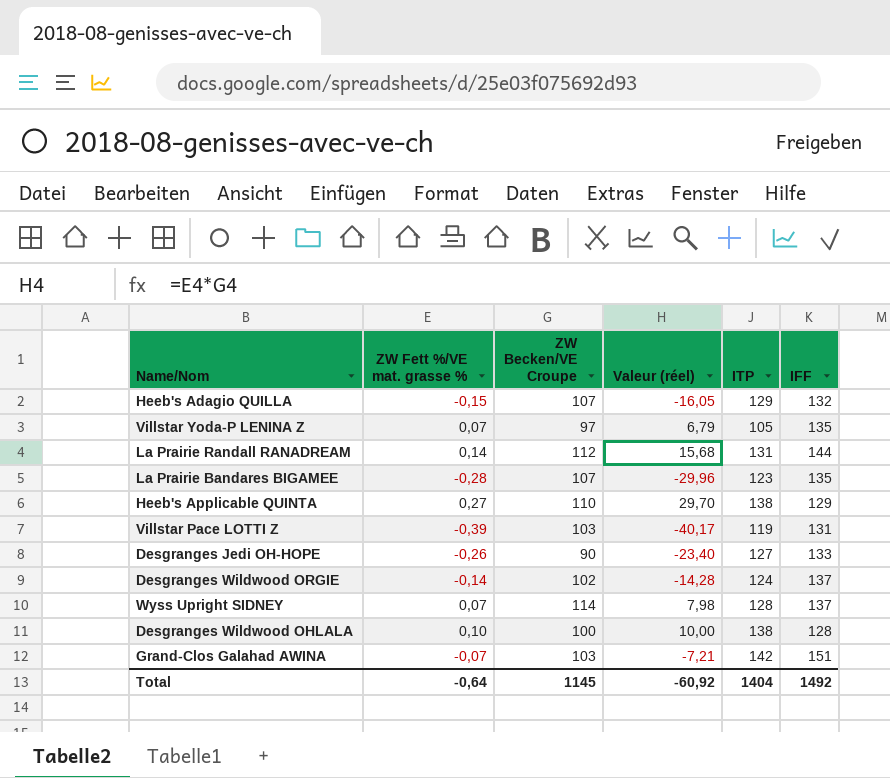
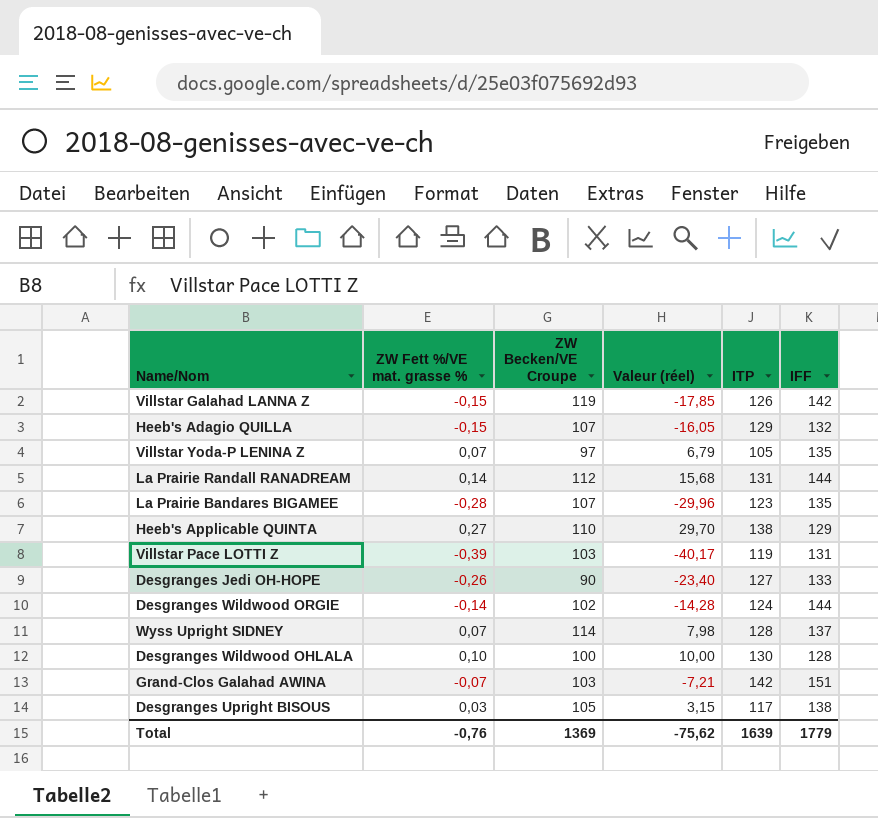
row Villstar Galahad LANNA Z: none -> -0,15 | 119 | -17,85 | 126 | 142
Desgranges Wildwood ORGIE | IFF: 137 -> 144
Desgranges Wildwood OHLALA | ITP: 138 -> 130
row Desgranges Upright BISOUS: none -> 0,03 | 105 | 3,15 | 117 | 138
Total | ZW Fett %/VE mat. grasse %: -0,64 -> -0,76
Total | ZW Becken/VE Croupe: 1145 -> 1369
Total | Valeur (réel): -60,92 -> -75,62
Total | ITP: 1404 -> 1639
Total | IFF: 1492 -> 1779

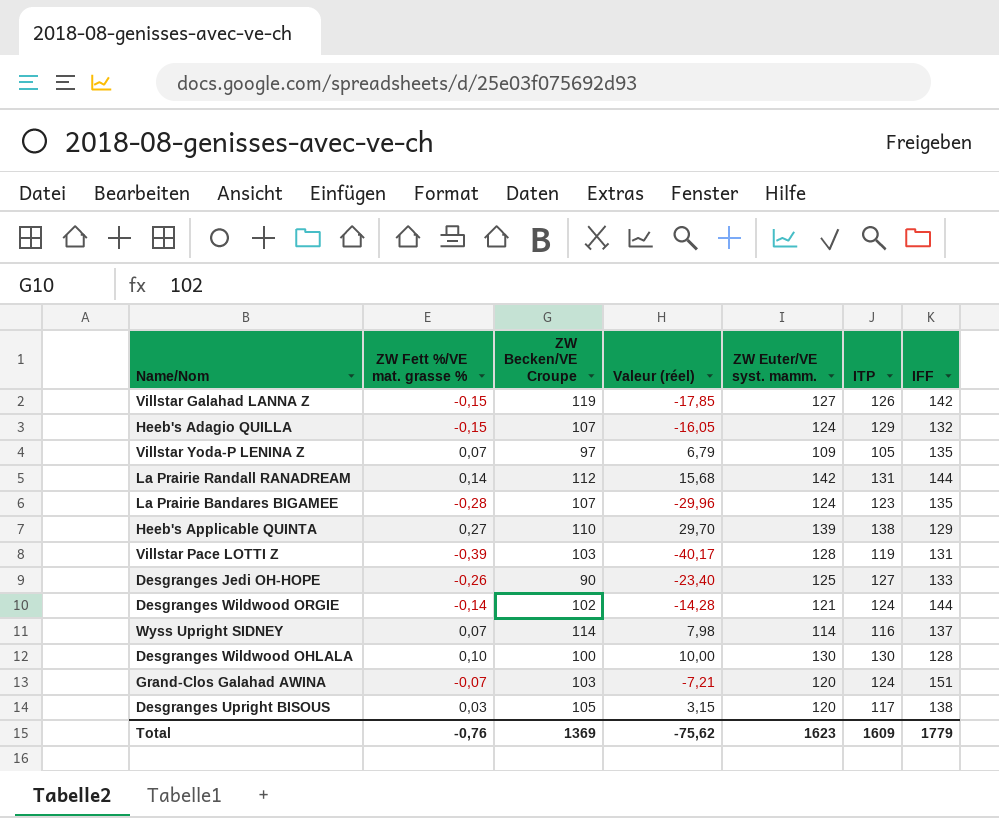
column ZW Euter/VE syst. mamm. | position: none -> 5
Wyss Upright SIDNEY | ITP: 128 -> 116
Grand-Clos Galahad AWINA | ITP: 142 -> 124
Total | ITP: 1639 -> 1609

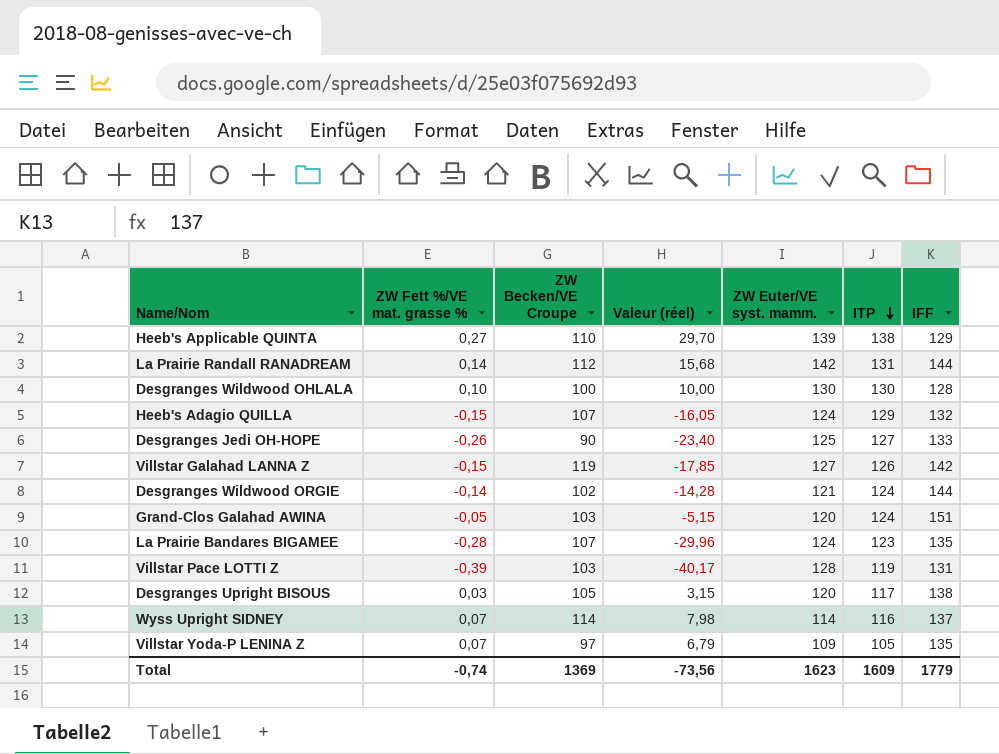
row order: none -> ITP descending
Grand-Clos Galahad AWINA | ZW Fett %/VE mat. grasse %: -0,07 -> -0,05
Grand-Clos Galahad AWINA | Valeur (réel): -7,21 -> -5,15
Total | ZW Fett %/VE mat. grasse %: -0,76 -> -0,74
Total | Valeur (réel): -75,62 -> -73,56

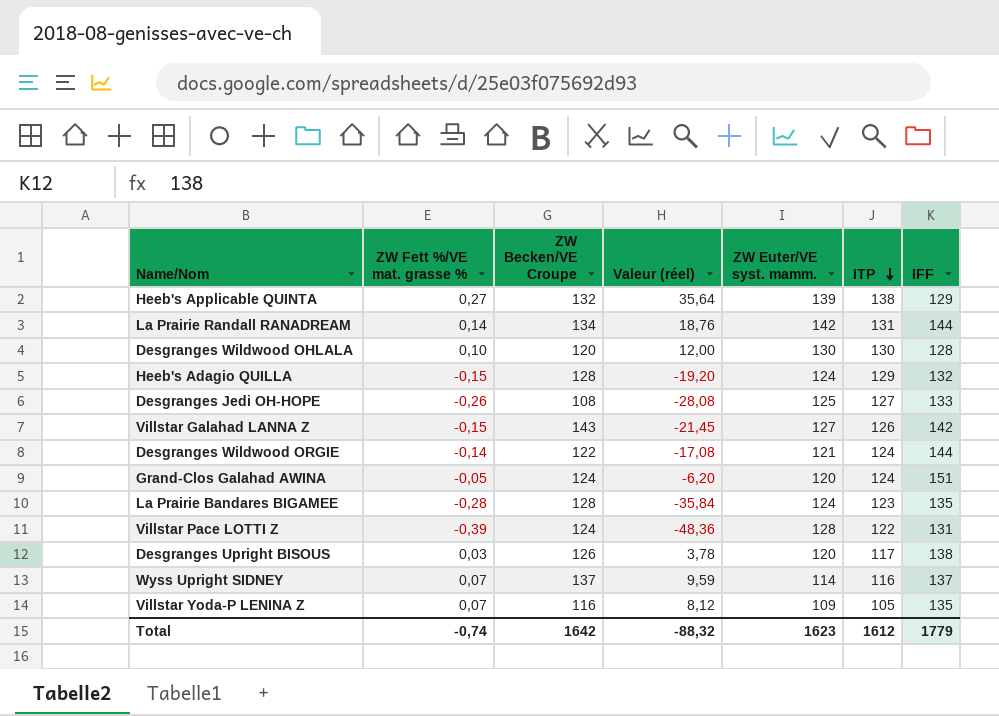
Heeb's Applicable QUINTA | ZW Becken/VE Croupe: 110 -> 132
Heeb's Applicable QUINTA | Valeur (réel): 29,70 -> 35,64
La Prairie Randall RANADREAM | ZW Becken/VE Croupe: 112 -> 134
La Prairie Randall RANADREAM | Valeur (réel): 15,68 -> 18,76
Desgranges Wildwood OHLALA | ZW Becken/VE Croupe: 100 -> 120
Desgranges Wildwood OHLALA | Valeur (réel): 10,00 -> 12,00
Heeb's Adagio QUILLA | ZW Becken/VE Croupe: 107 -> 128
Heeb's Adagio QUILLA | Valeur (réel): -16,05 -> -19,20
Desgranges Jedi OH-HOPE | ZW Becken/VE Croupe: 90 -> 108
Desgranges Jedi OH-HOPE | Valeur (réel): -23,40 -> -28,08
Villstar Galahad LANNA Z | ZW Becken/VE Croupe: 119 -> 143
Villstar Galahad LANNA Z | Valeur (réel): -17,85 -> -21,45
Desgranges Wildwood ORGIE | ZW Becken/VE Croupe: 102 -> 122
Desgranges Wildwood ORGIE | Valeur (réel): -14,28 -> -17,08
Grand-Clos Galahad AWINA | ZW Becken/VE Croupe: 103 -> 124
Grand-Clos Galahad AWINA | Valeur (réel): -5,15 -> -6,20
La Prairie Bandares BIGAMEE | ZW Becken/VE Croupe: 107 -> 128
La Prairie Bandares BIGAMEE | Valeur (réel): -29,96 -> -35,84
Villstar Pace LOTTI Z | ZW Becken/VE Croupe: 103 -> 124
Villstar Pace LOTTI Z | Valeur (réel): -40,17 -> -48,36
Villstar Pace LOTTI Z | ITP: 119 -> 122
Desgranges Upright BISOUS | ZW Becken/VE Croupe: 105 -> 126
Desgranges Upright BISOUS | Valeur (réel): 3,15 -> 3,78
Wyss Upright SIDNEY | ZW Becken/VE Croupe: 114 -> 137
Wyss Upright SIDNEY | Valeur (réel): 7,98 -> 9,59
Villstar Yoda-P LENINA Z | ZW Becken/VE Croupe: 97 -> 116
Villstar Yoda-P LENINA Z | Valeur (réel): 6,79 -> 8,12
Total | ZW Becken/VE Croupe: 1369 -> 1642
Total | Valeur (réel): -73,56 -> -88,32
Total | ITP: 1609 -> 1612

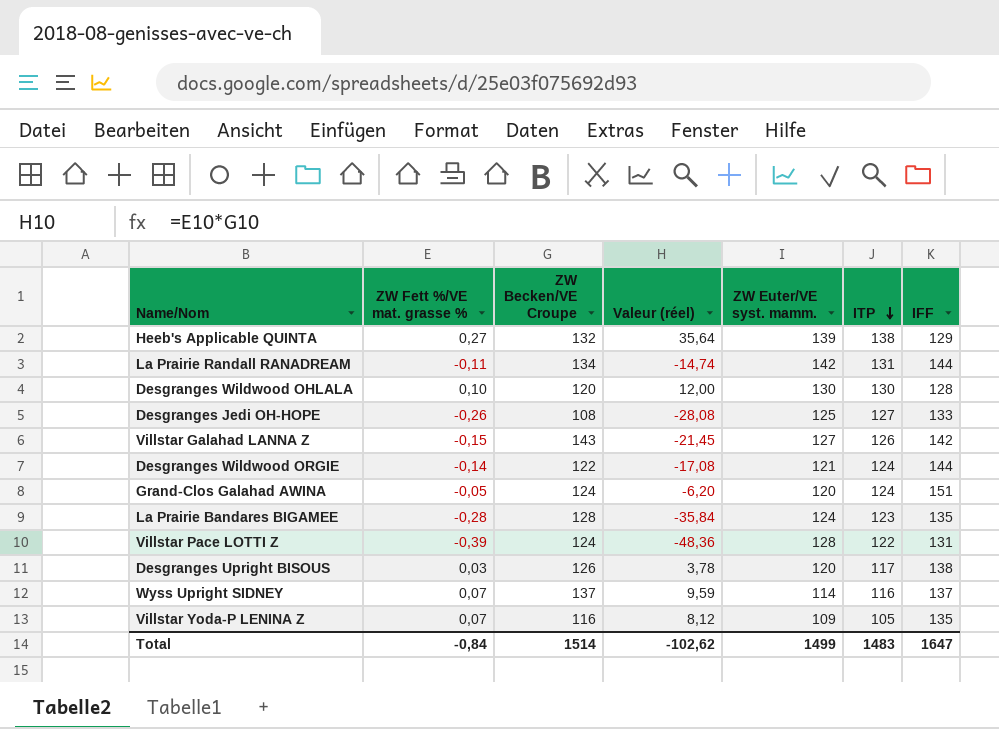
row Heeb's Adagio QUILLA: -0,15 | 128 | -19,20 | 124 | 129 | 132 -> none
La Prairie Randall RANADREAM | ZW Fett %/VE mat. grasse %: 0,14 -> -0,11
La Prairie Randall RANADREAM | Valeur (réel): 18,76 -> -14,74
Total | ZW Fett %/VE mat. grasse %: -0,74 -> -0,84
Total | ZW Becken/VE Croupe: 1642 -> 1514
Total | Valeur (réel): -88,32 -> -102,62
Total | ZW Euter/VE syst. mamm.: 1623 -> 1499
Total | ITP: 1612 -> 1483
Total | IFF: 1779 -> 1647

